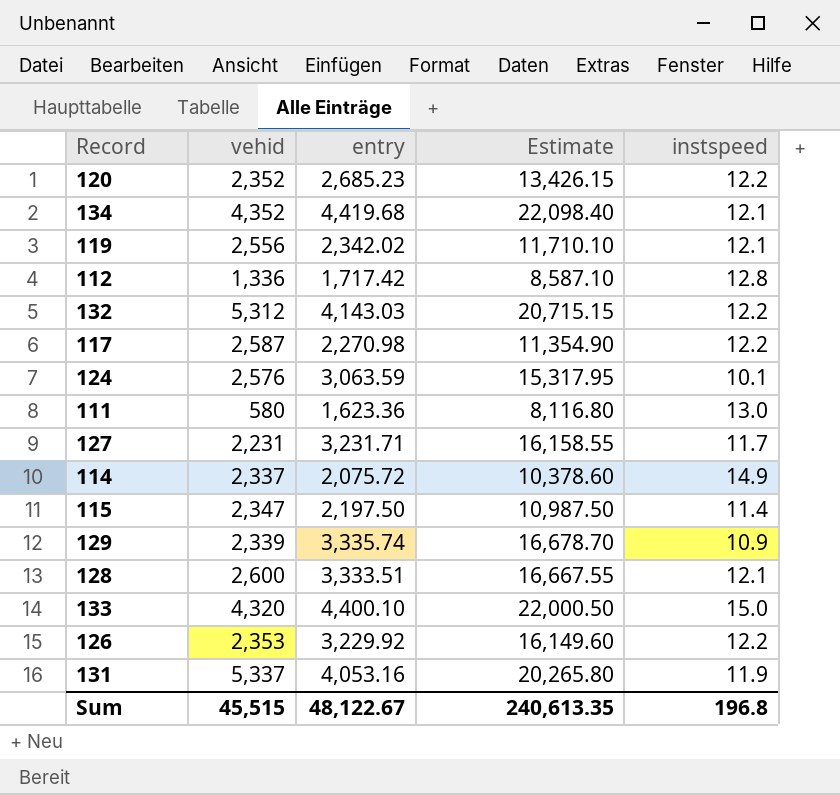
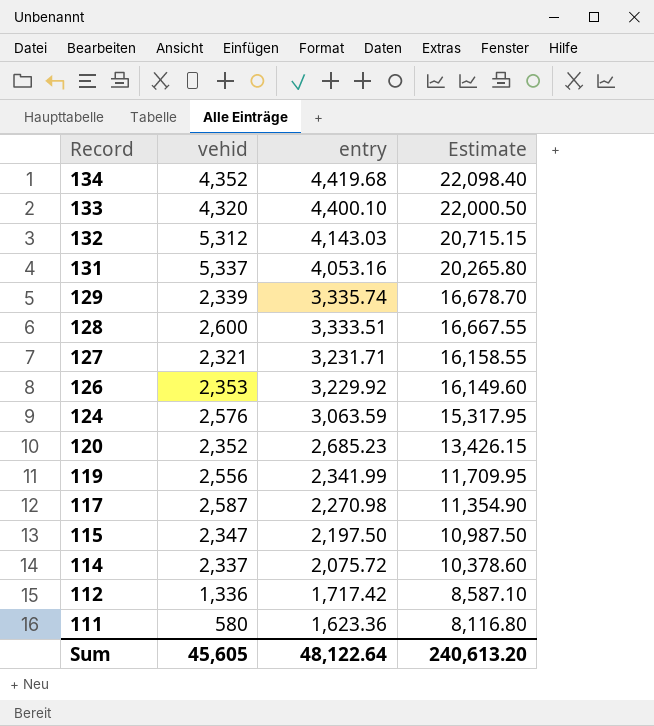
row order: none -> Record descending
column instspeed | position: 5 -> none
127 | vehid: 2,231 -> 2,321
119 | entry: 2,342.02 -> 2,341.99
119 | Estimate: 11,710.10 -> 11,709.95
Sum | vehid: 45,515 -> 45,605
Sum | entry: 48,122.67 -> 48,122.64
Sum | Estimate: 240,613.35 -> 240,613.20

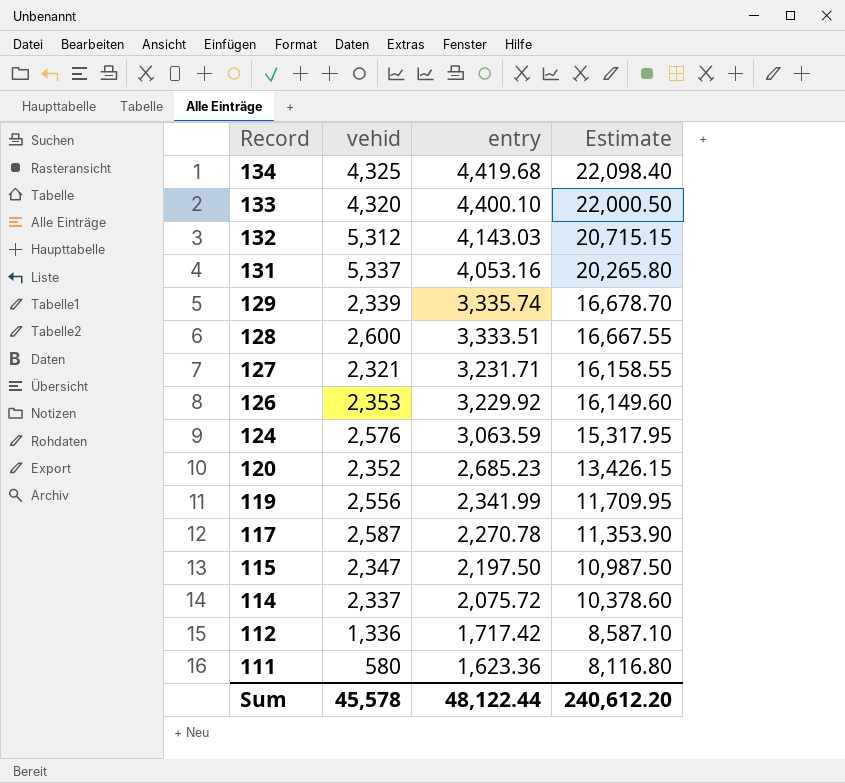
134 | vehid: 4,352 -> 4,325
117 | entry: 2,270.98 -> 2,270.78
117 | Estimate: 11,354.90 -> 11,353.90
Sum | vehid: 45,605 -> 45,578
Sum | entry: 48,122.64 -> 48,122.44
Sum | Estimate: 240,613.20 -> 240,612.20

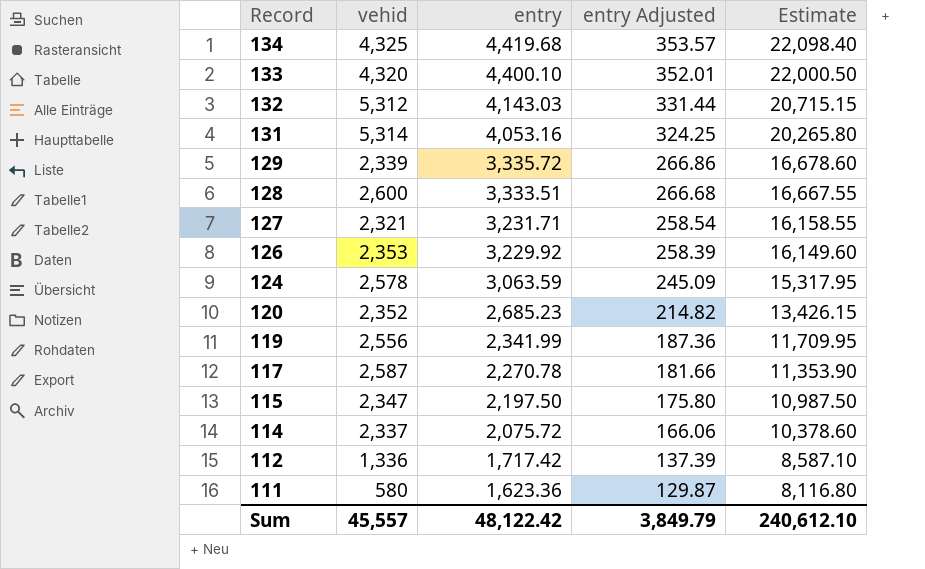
column entry Adjusted | formula: none -> [entry] * 0.08
131 | vehid: 5,337 -> 5,314
129 | entry: 3,335.74 -> 3,335.72
129 | Estimate: 16,678.70 -> 16,678.60
124 | vehid: 2,576 -> 2,578
Sum | vehid: 45,578 -> 45,557
Sum | entry: 48,122.44 -> 48,122.42
Sum | Estimate: 240,612.20 -> 240,612.10

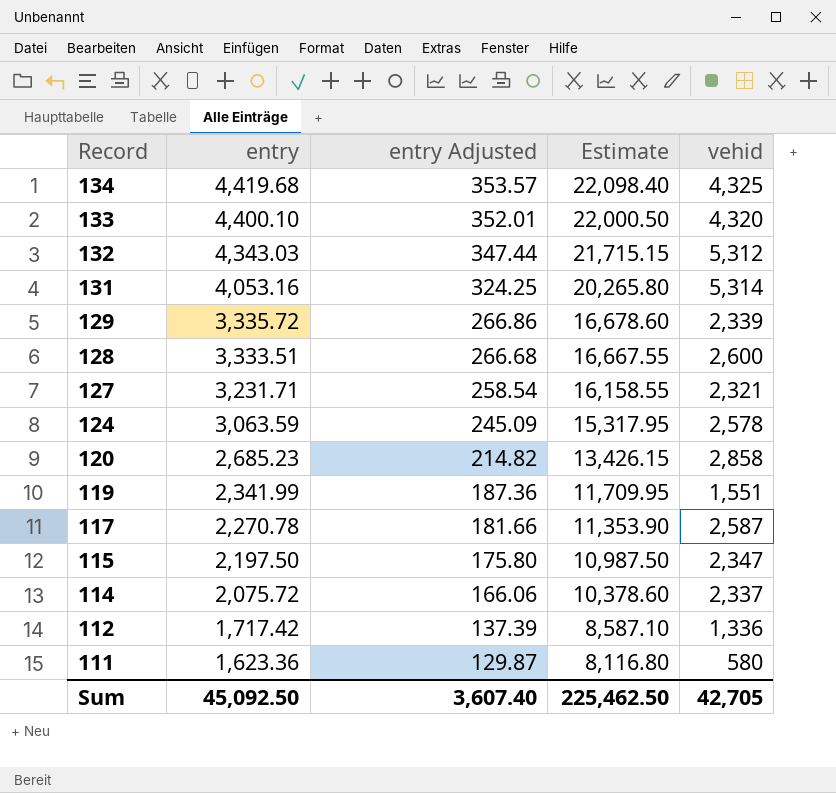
column vehid | position: 2 -> 5
row 126: 2,353 | 3,229.92 | 258.39 | 16,149.60 -> none
132 | entry: 4,143.03 -> 4,343.03
132 | entry Adjusted: 331.44 -> 347.44
132 | Estimate: 20,715.15 -> 21,715.15
120 | vehid: 2,352 -> 2,858
119 | vehid: 2,556 -> 1,551
Sum | entry: 48,122.42 -> 45,092.50
Sum | entry Adjusted: 3,849.79 -> 3,607.40
Sum | Estimate: 240,612.10 -> 225,462.50
Sum | vehid: 45,557 -> 42,705

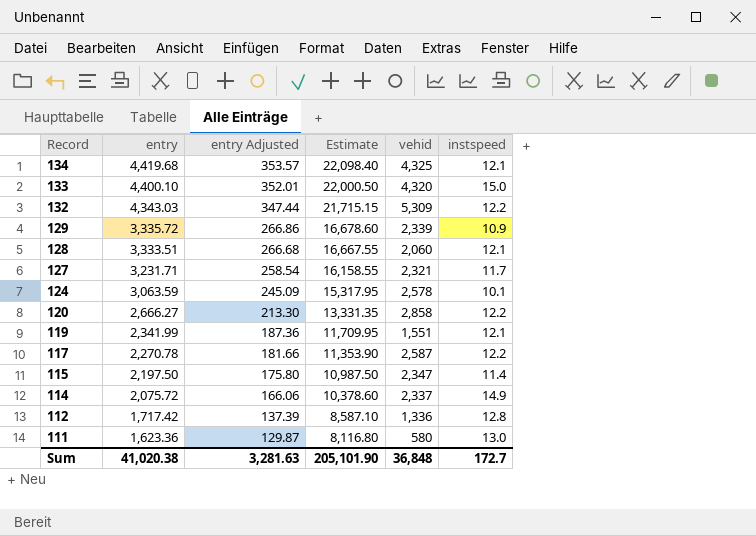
column instspeed | position: none -> 6
row 131: 4,053.16 | 324.25 | 20,265.80 | 5,314 -> none
132 | vehid: 5,312 -> 5,309
128 | vehid: 2,600 -> 2,060
120 | entry: 2,685.23 -> 2,666.27
120 | entry Adjusted: 214.82 -> 213.30
120 | Estimate: 13,426.15 -> 13,331.35
Sum | entry: 45,092.50 -> 41,020.38
Sum | entry Adjusted: 3,607.40 -> 3,281.63
Sum | Estimate: 225,462.50 -> 205,101.90
Sum | vehid: 42,705 -> 36,848

